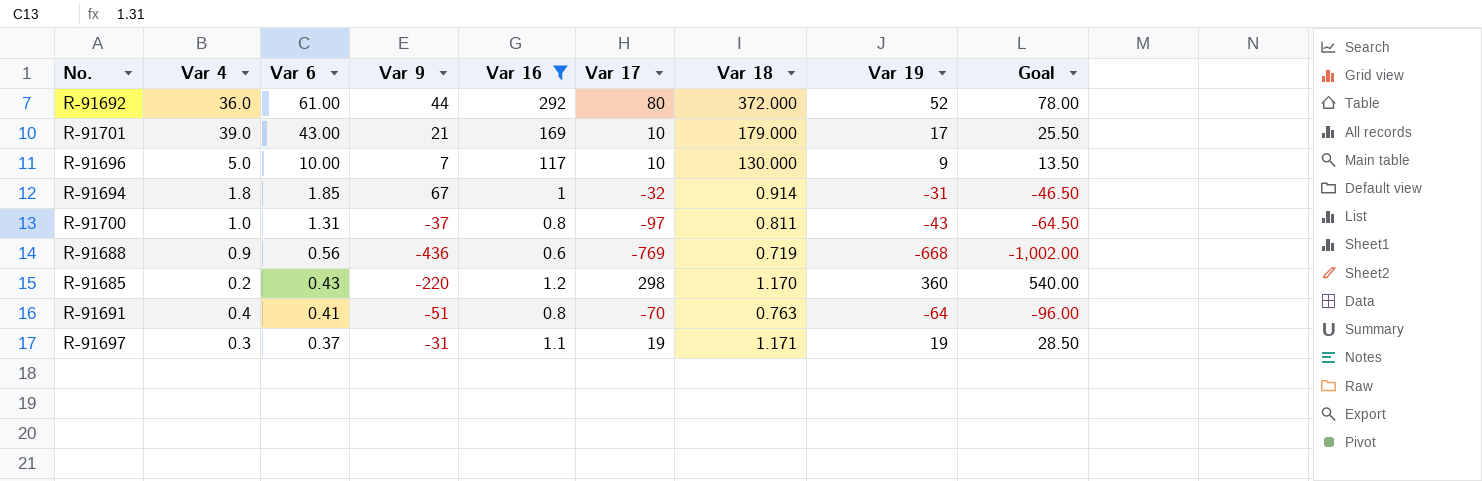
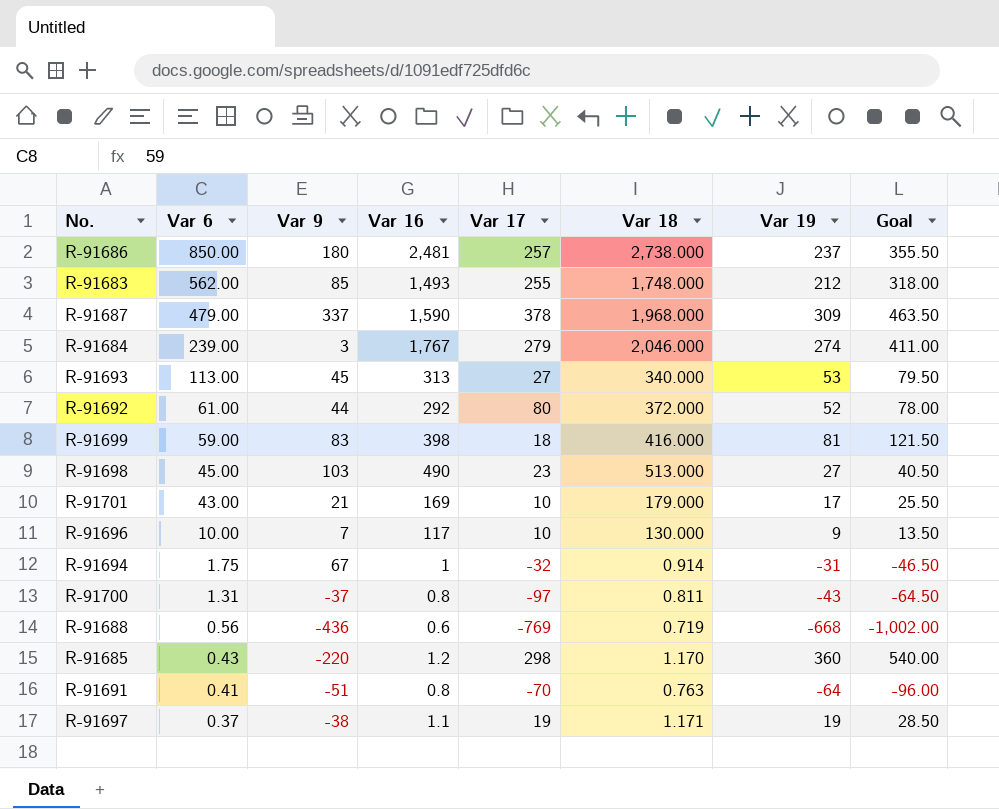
filter: Var 16 <= 292 -> none
column Var 4 | position: 2 -> none
R-91694 | Var 6: 1.85 -> 1.75
R-91697 | Var 9: -31 -> -38

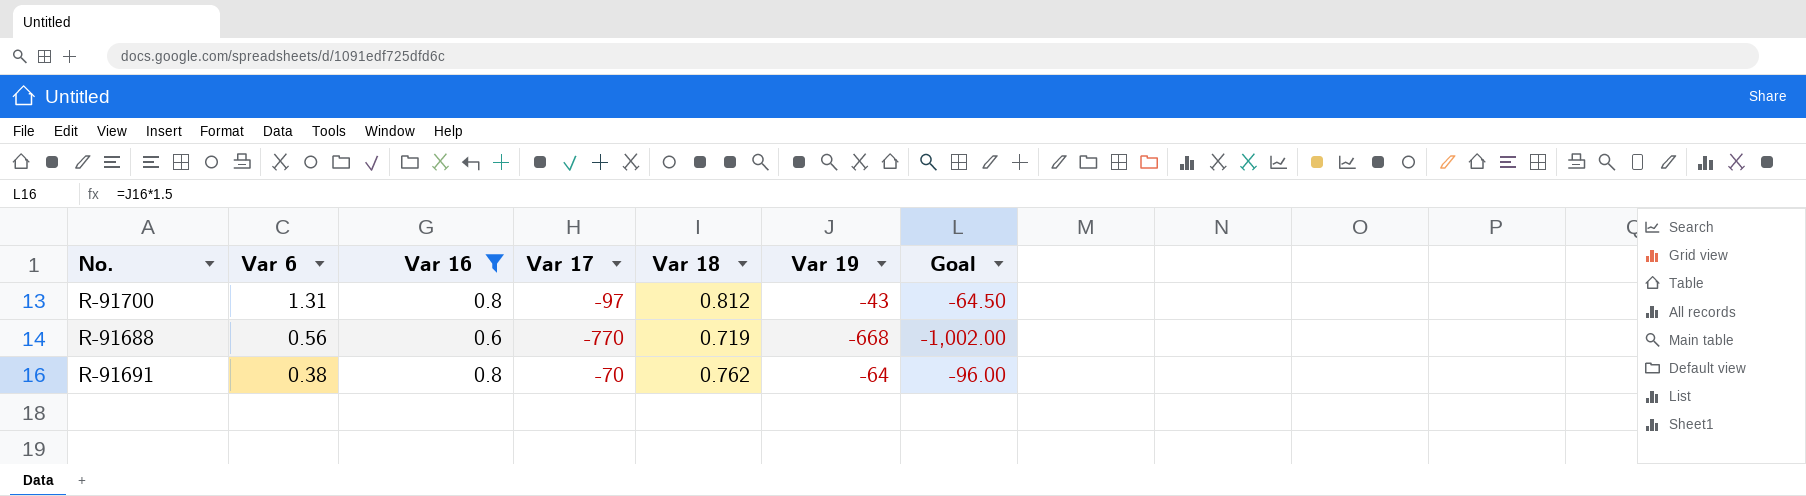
filter: none -> Var 16 <= 0.8
column Var 9 | position: 3 -> none
R-91700 | Var 18: 0.811 -> 0.812
R-91688 | Var 17: -769 -> -770
R-91691 | Var 6: 0.41 -> 0.38
R-91691 | Var 18: 0.763 -> 0.762

